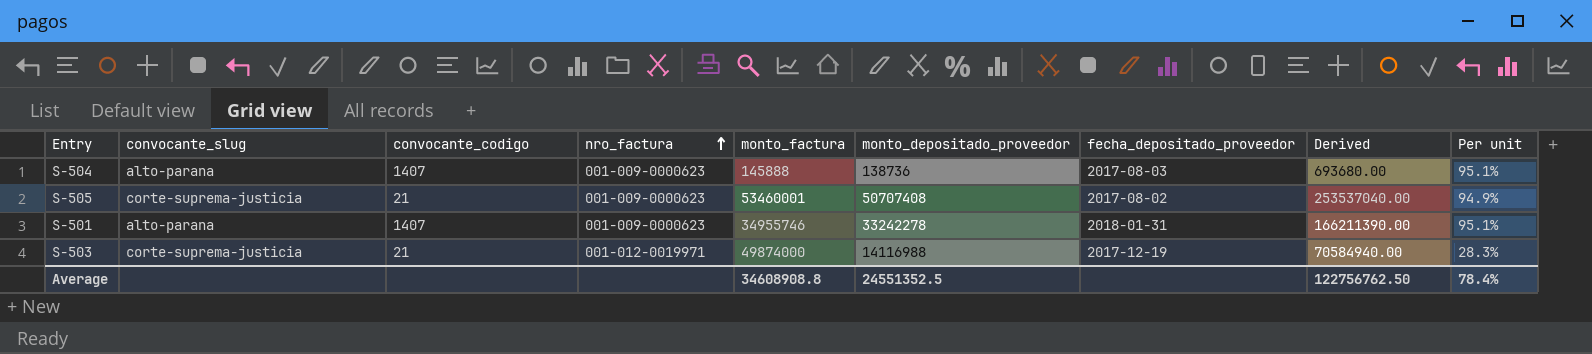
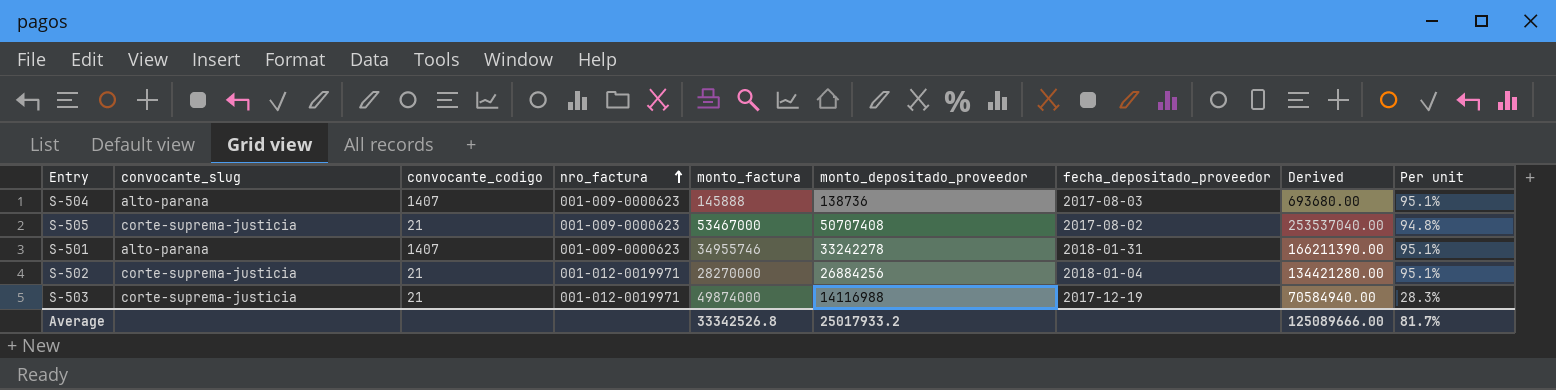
S-505 | monto_factura: 53460001 -> 53467000
S-505 | Per unit: 94.9% -> 94.8%
row S-502: none -> corte-suprema-justicia | 21 | 001-012-0019971 | 28270000 | 26884256 | 2018-01-04 | 134421280.00 | 95.1%
Average | monto_factura: 34608908.8 -> 33342526.8
Average | monto_depositado_proveedor: 24551352.5 -> 25017933.2
Average | Derived: 122756762.50 -> 125089666.00
Average | Per unit: 78.4% -> 81.7%

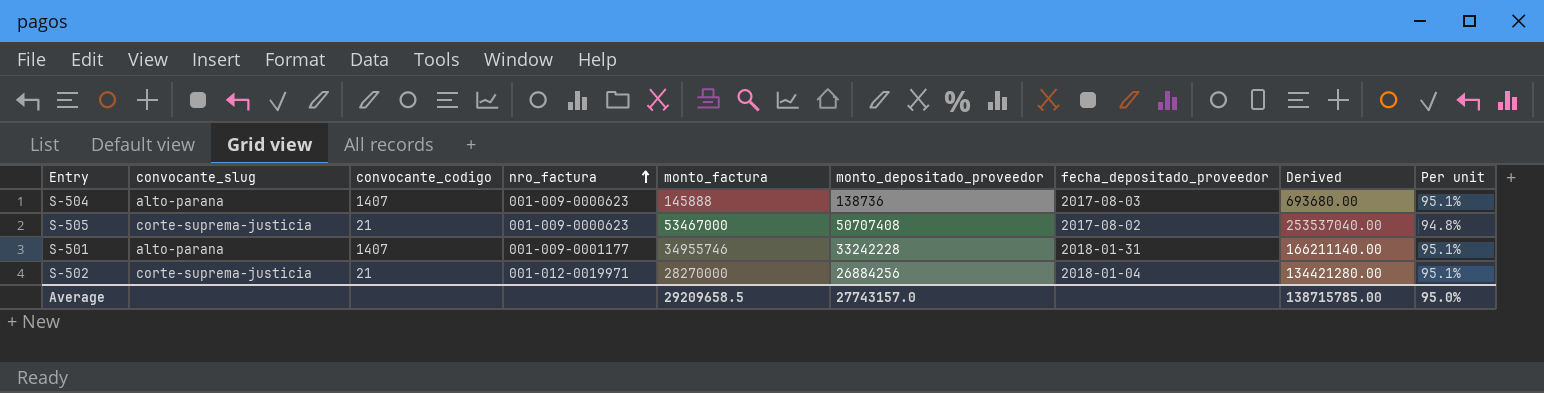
row S-503: corte-suprema-justicia | 21 | 001-012-0019971 | 49874000 | 14116988 | 2017-12-19 | 70584940.00 | 28.3% -> none
S-501 | nro_factura: 001-009-0000623 -> 001-009-0001177
S-501 | monto_depositado_proveedor: 33242278 -> 33242228
S-501 | Derived: 166211390.00 -> 166211140.00
Average | monto_factura: 33342526.8 -> 29209658.5
Average | monto_depositado_proveedor: 25017933.2 -> 27743157.0
Average | Derived: 125089666.00 -> 138715785.00
Average | Per unit: 81.7% -> 95.0%

